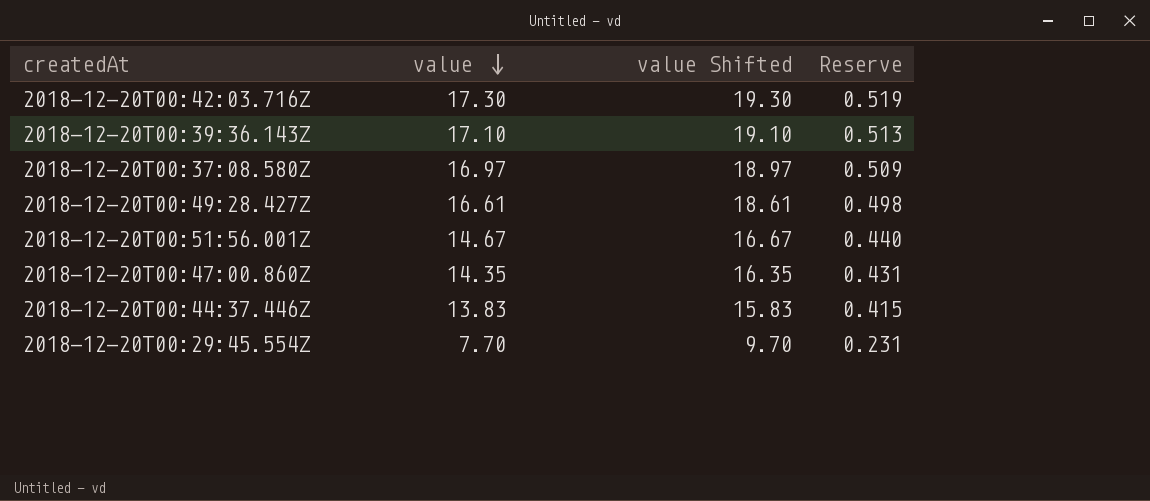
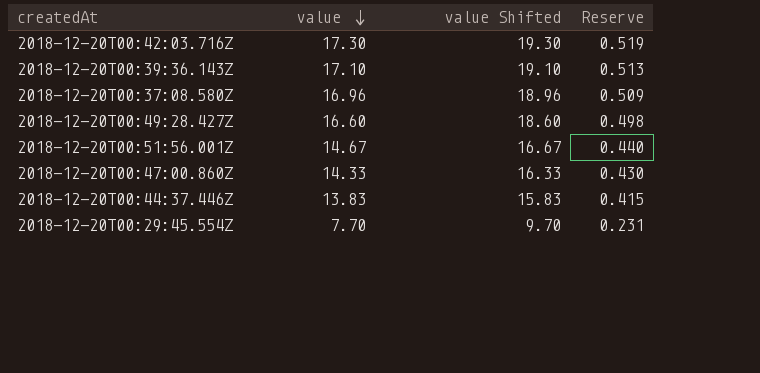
2018-12-20T00:37:08.580Z | value: 16.97 -> 16.96
2018-12-20T00:37:08.580Z | value Shifted: 18.97 -> 18.96
2018-12-20T00:49:28.427Z | value: 16.61 -> 16.60
2018-12-20T00:49:28.427Z | value Shifted: 18.61 -> 18.60
2018-12-20T00:47:00.860Z | value: 14.35 -> 14.33
2018-12-20T00:47:00.860Z | value Shifted: 16.35 -> 16.33
2018-12-20T00:47:00.860Z | Reserve: 0.431 -> 0.430

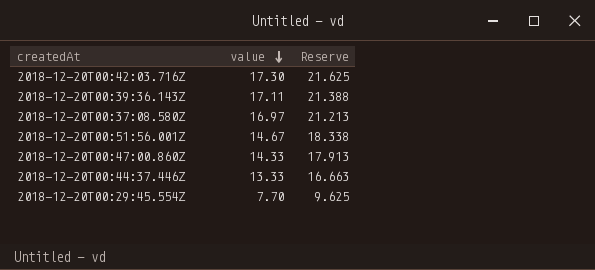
column value Shifted | formula: [value] + 2 -> none
column Reserve | formula: [value] * 0.03 -> [value] * 1.25
row 2018-12-20T00:49:28.427Z: 16.60 | 18.60 | 0.498 -> none
2018-12-20T00:39:36.143Z | value: 17.10 -> 17.11
2018-12-20T00:37:08.580Z | value: 16.96 -> 16.97
2018-12-20T00:44:37.446Z | value: 13.83 -> 13.33

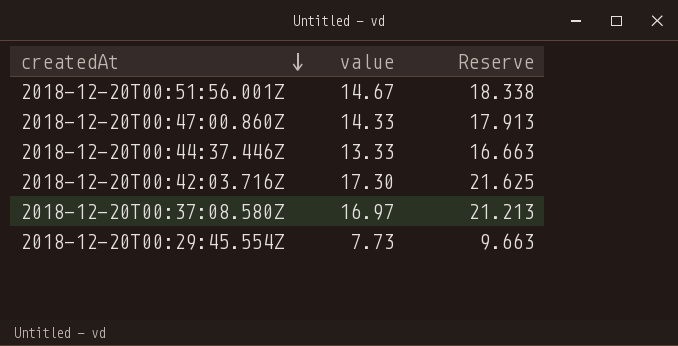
row order: value descending -> createdAt descending
row 2018-12-20T00:39:36.143Z: 17.11 | 21.388 -> none
2018-12-20T00:29:45.554Z | value: 7.70 -> 7.73
2018-12-20T00:29:45.554Z | Reserve: 9.625 -> 9.663

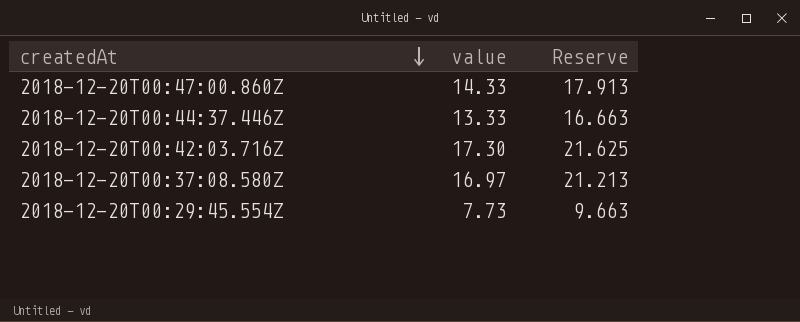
row 2018-12-20T00:51:56.001Z: 14.67 | 18.338 -> none

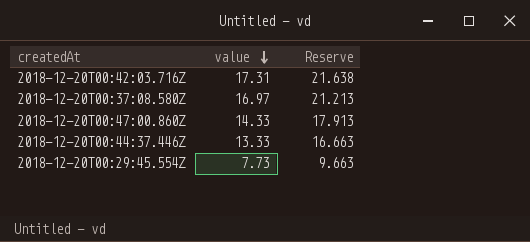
row order: createdAt descending -> value descending
2018-12-20T00:42:03.716Z | value: 17.30 -> 17.31
2018-12-20T00:42:03.716Z | Reserve: 21.625 -> 21.638

